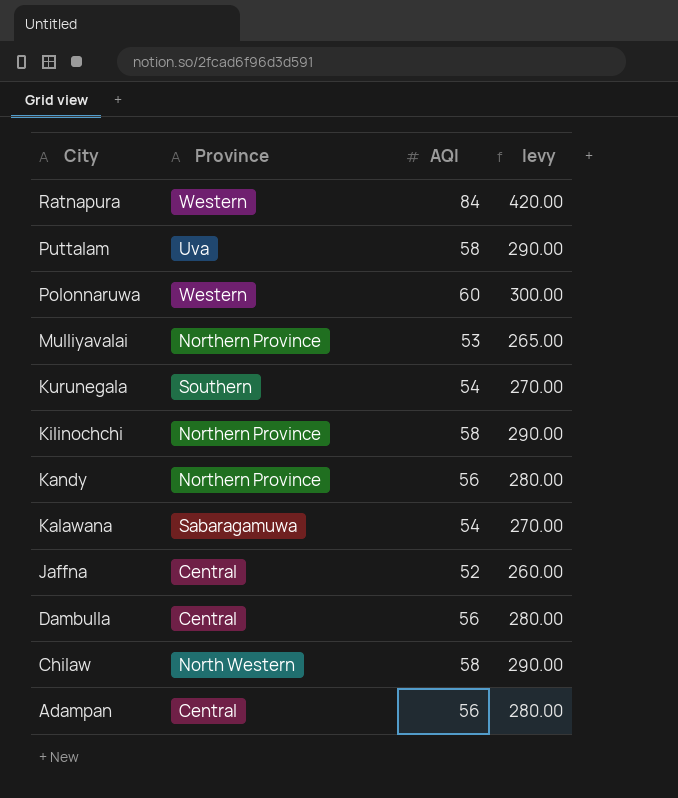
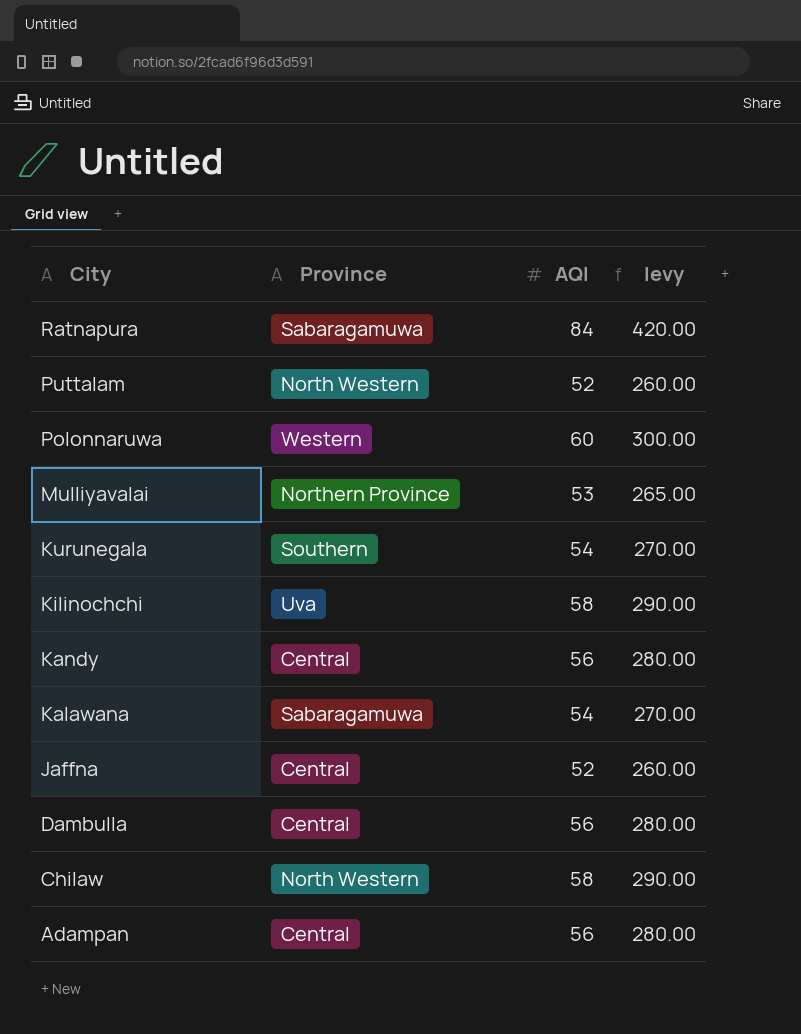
Ratnapura | Province: Western -> Sabaragamuwa
Puttalam | Province: Uva -> North Western
Puttalam | AQI: 58 -> 52
Puttalam | levy: 290.00 -> 260.00
Kilinochchi | Province: Northern Province -> Uva
Kandy | Province: Northern Province -> Central

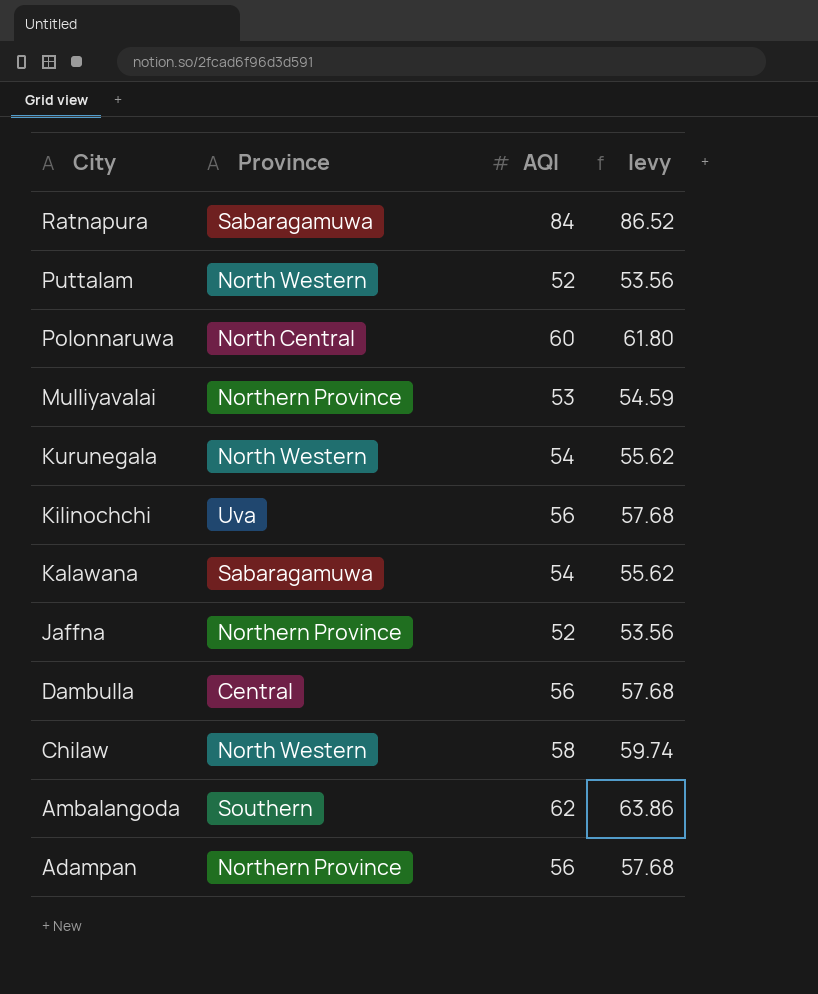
column levy | formula: [AQI] * 5 -> [AQI] * 1.03
row Kandy: Central | 56 | 280.00 -> none
Polonnaruwa | Province: Western -> North Central
Kurunegala | Province: Southern -> North Western
Kilinochchi | AQI: 58 -> 56
Jaffna | Province: Central -> Northern Province
row Ambalangoda: none -> Southern | 62 | 63.86
Adampan | Province: Central -> Northern Province

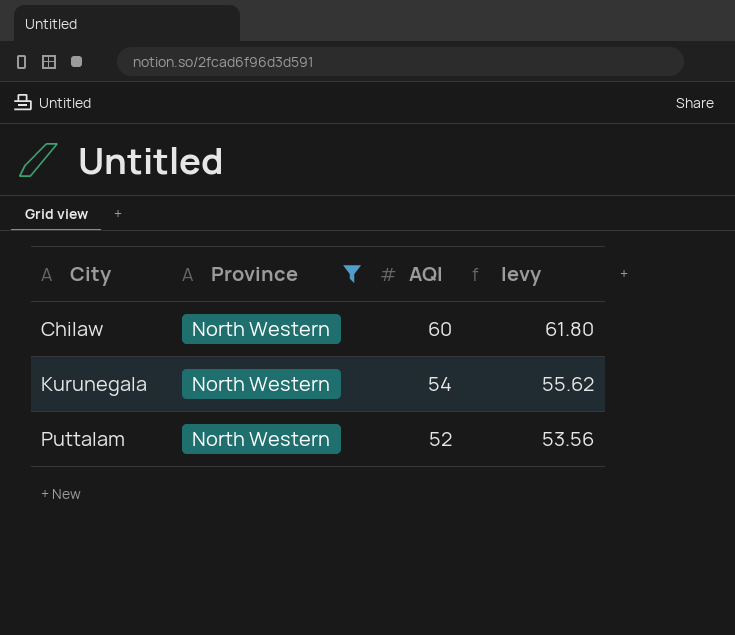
filter: none -> Province = North Western
row order: City descending -> City ascending
Chilaw | AQI: 58 -> 60
Chilaw | levy: 59.74 -> 61.80

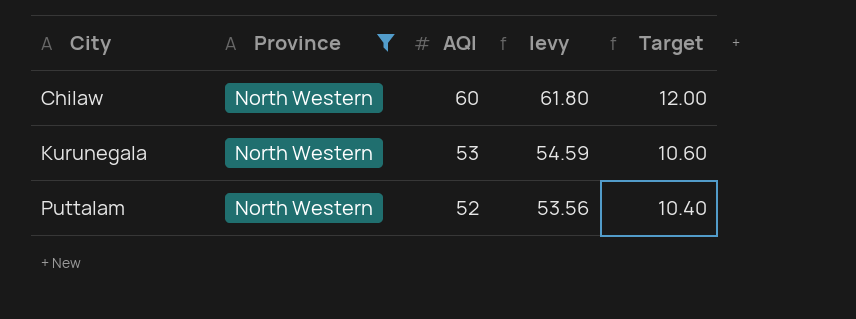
column Target | formula: none -> [AQI] * 0.2
Kurunegala | AQI: 54 -> 53
Kurunegala | levy: 55.62 -> 54.59

